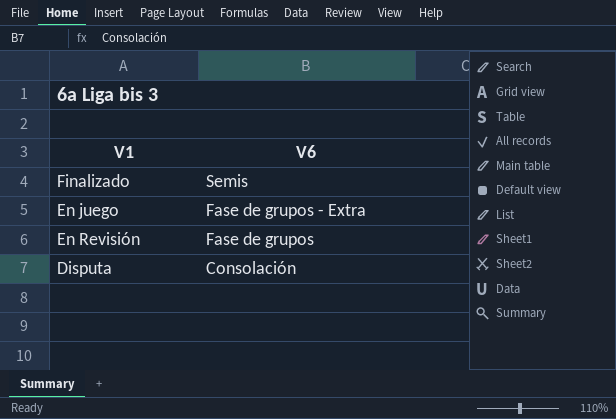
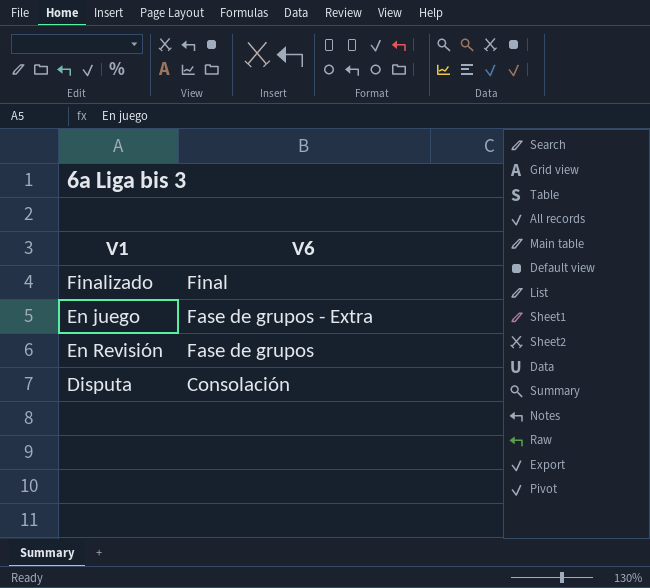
Finalizado | V6: Semis -> Final

